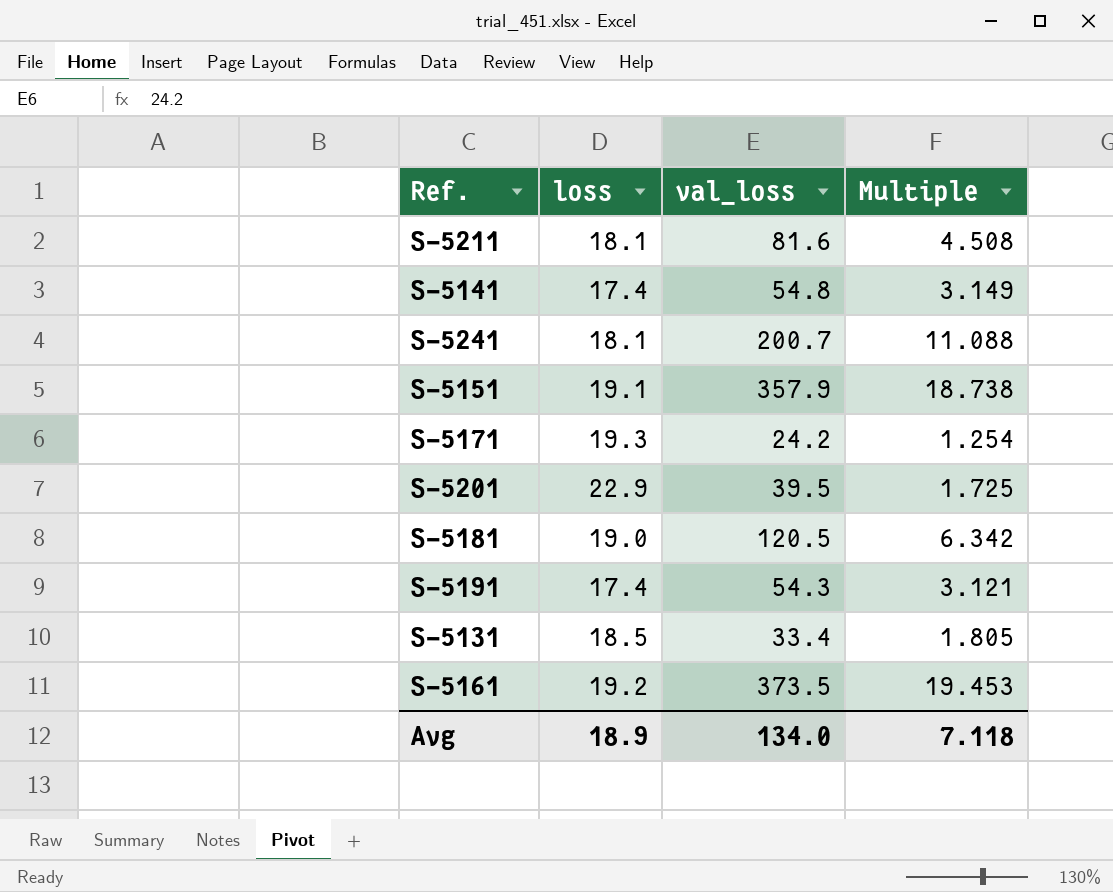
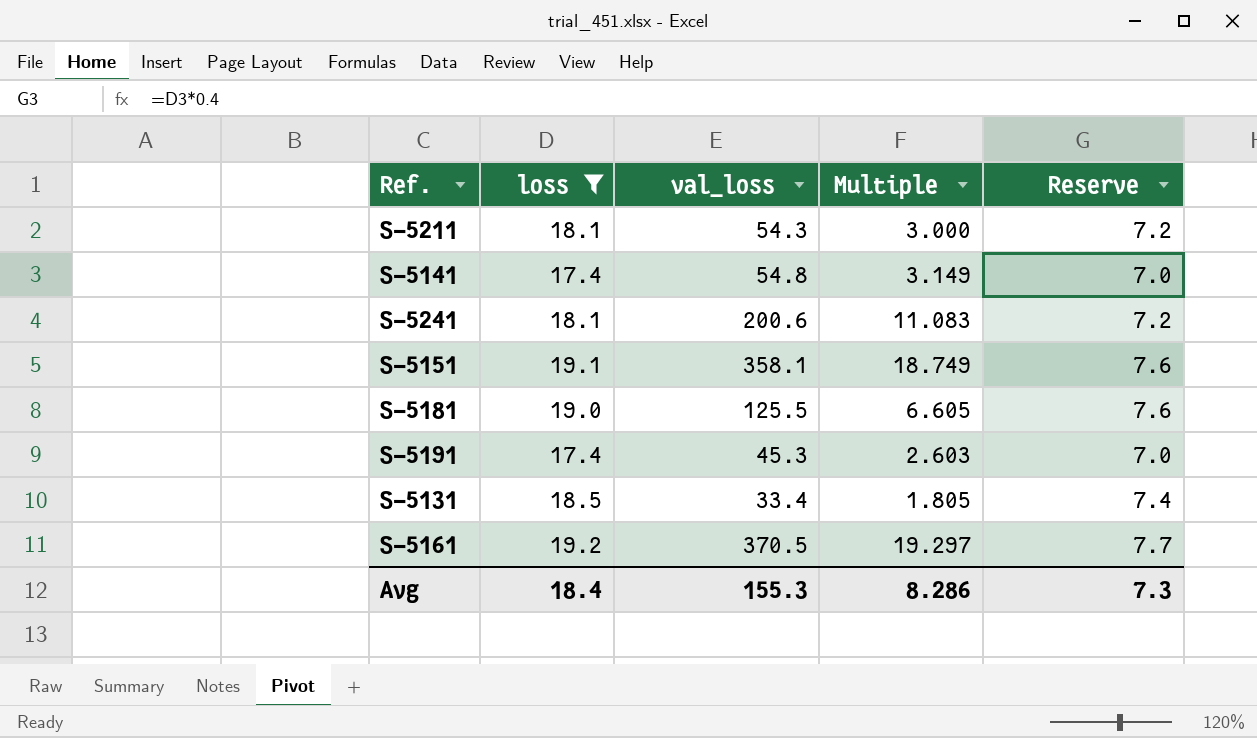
filter: none -> loss <= 19.2
column Reserve | formula: none -> [loss] * 0.4
S-5211 | val_loss: 81.6 -> 54.3
S-5211 | Multiple: 4.508 -> 3.000
S-5241 | val_loss: 200.7 -> 200.6
S-5241 | Multiple: 11.088 -> 11.083
S-5151 | val_loss: 357.9 -> 358.1
S-5151 | Multiple: 18.738 -> 18.749
S-5181 | val_loss: 120.5 -> 125.5
S-5181 | Multiple: 6.342 -> 6.605
S-5191 | val_loss: 54.3 -> 45.3
S-5191 | Multiple: 3.121 -> 2.603
S-5161 | val_loss: 373.5 -> 370.5
S-5161 | Multiple: 19.453 -> 19.297
Avg | loss: 18.9 -> 18.4
Avg | val_loss: 134.0 -> 155.3
Avg | Multiple: 7.118 -> 8.286

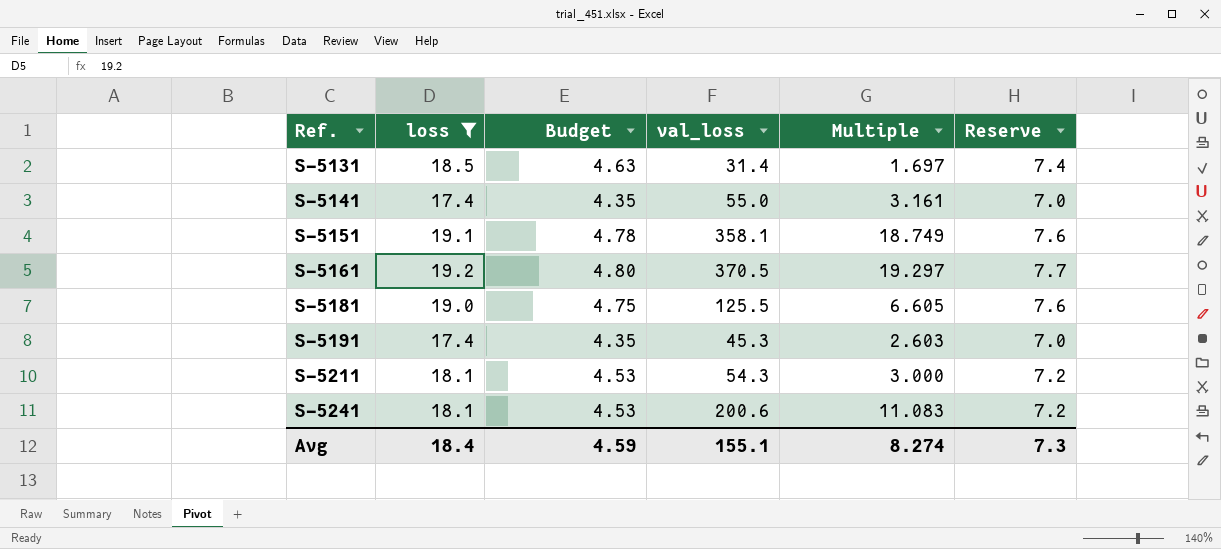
row order: none -> Ref. ascending
column Budget | formula: none -> [loss] * 0.25
S-5131 | val_loss: 33.4 -> 31.4
S-5131 | Multiple: 1.805 -> 1.697
S-5141 | val_loss: 54.8 -> 55.0
S-5141 | Multiple: 3.149 -> 3.161
Avg | val_loss: 155.3 -> 155.1
Avg | Multiple: 8.286 -> 8.274

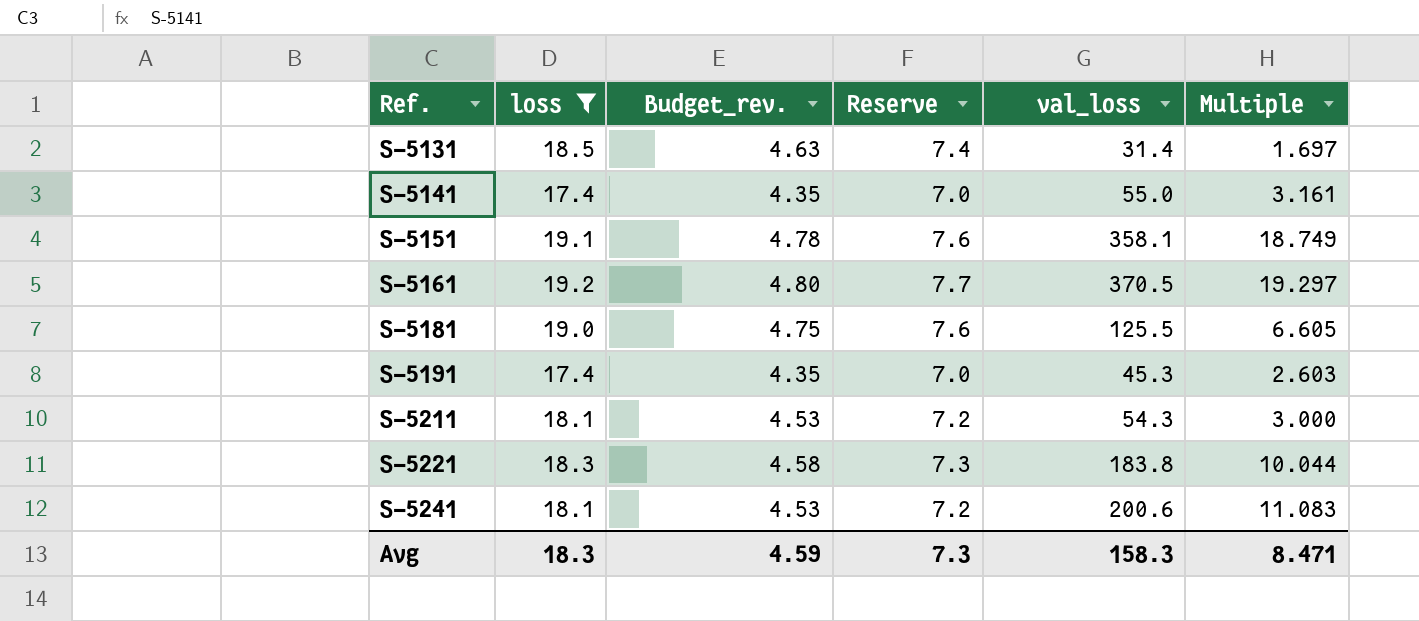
column name: Budget -> Budget_rev.
column Reserve | position: 6 -> 4
row S-5221: none -> 18.3 | 4.58 | 7.3 | 183.8 | 10.044
Avg | loss: 18.4 -> 18.3
Avg | val_loss: 155.1 -> 158.3
Avg | Multiple: 8.274 -> 8.471

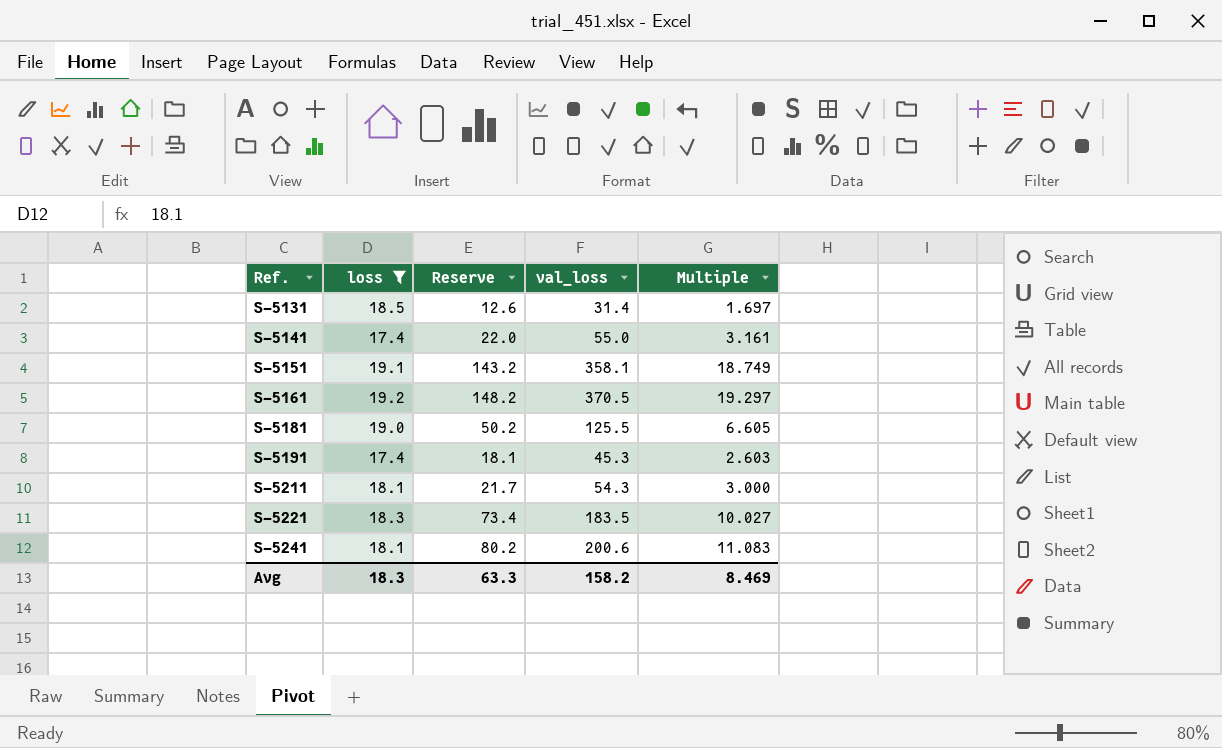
column Budget_rev. | formula: [loss] * 0.25 -> none
column Reserve | formula: [loss] * 0.4 -> [val_loss] * 0.4
S-5221 | val_loss: 183.8 -> 183.5
S-5221 | Multiple: 10.044 -> 10.027
Avg | Reserve: 7.3 -> 63.3
Avg | val_loss: 158.3 -> 158.2
Avg | Multiple: 8.471 -> 8.469

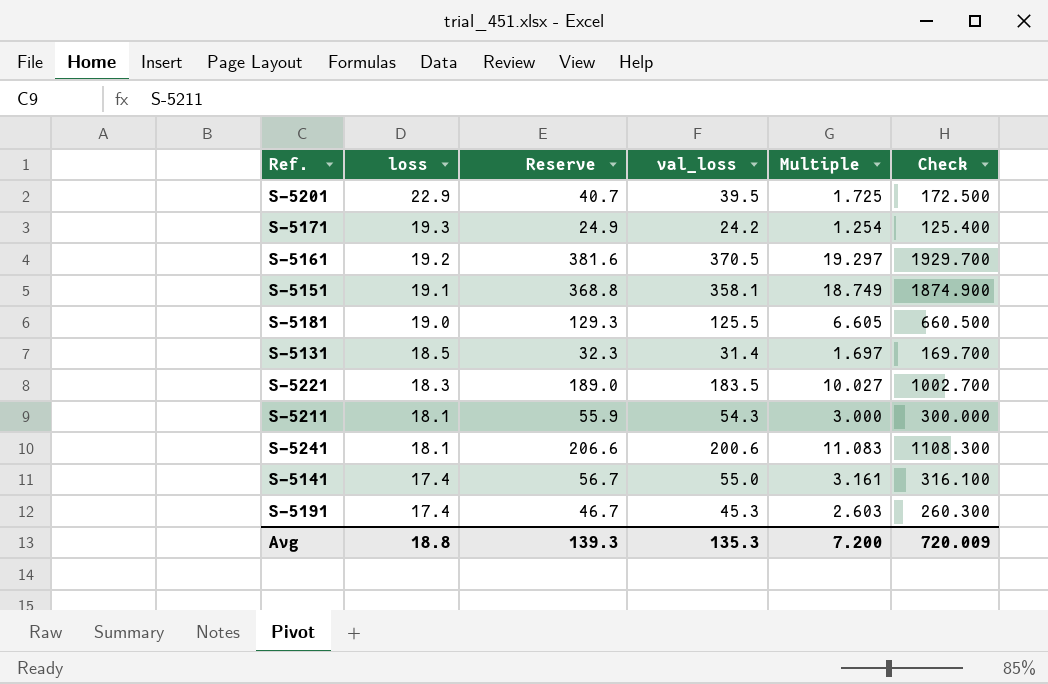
filter: loss <= 19.2 -> none
row order: Ref. ascending -> loss descending
column Reserve | formula: [val_loss] * 0.4 -> [val_loss] * 1.03
column Check | formula: none -> [Multiple] * 100
Avg | loss: 18.3 -> 18.8
Avg | Reserve: 63.3 -> 139.3
Avg | val_loss: 158.2 -> 135.3
Avg | Multiple: 8.469 -> 7.200

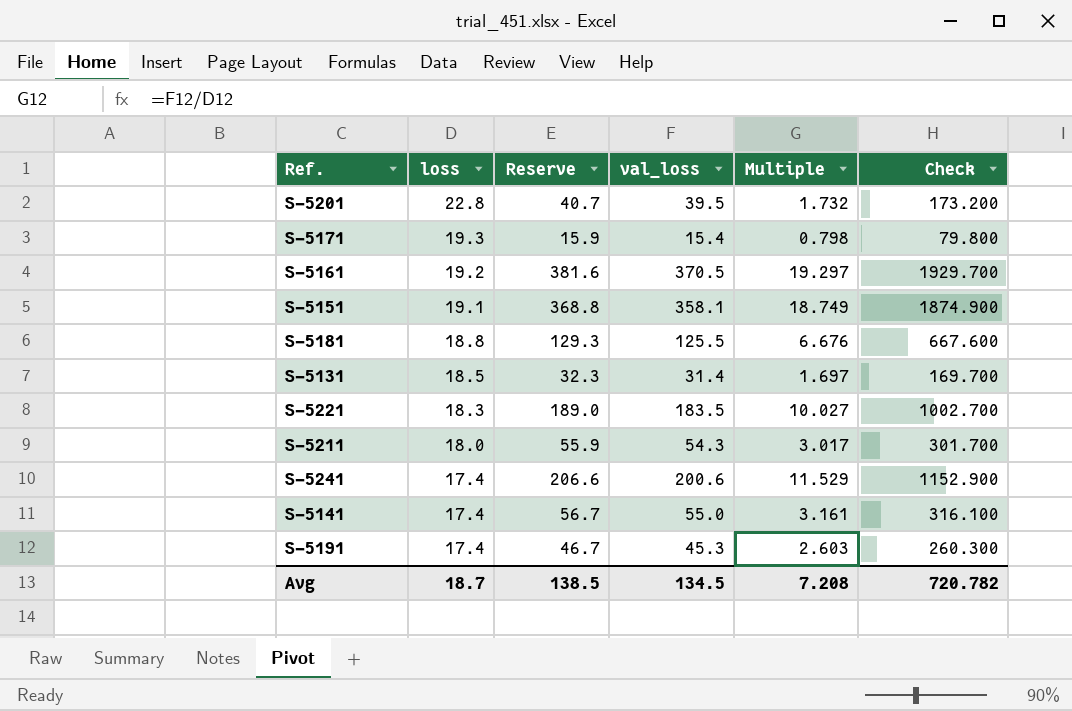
S-5201 | loss: 22.9 -> 22.8
S-5201 | Multiple: 1.725 -> 1.732
S-5201 | Check: 172.500 -> 173.200
S-5171 | Reserve: 24.9 -> 15.9
S-5171 | val_loss: 24.2 -> 15.4
S-5171 | Multiple: 1.254 -> 0.798
S-5171 | Check: 125.400 -> 79.800
S-5181 | loss: 19.0 -> 18.8
S-5181 | Multiple: 6.605 -> 6.676
S-5181 | Check: 660.500 -> 667.600
S-5211 | loss: 18.1 -> 18.0
S-5211 | Multiple: 3.000 -> 3.017
S-5211 | Check: 300.000 -> 301.700
S-5241 | loss: 18.1 -> 17.4
S-5241 | Multiple: 11.083 -> 11.529
S-5241 | Check: 1108.300 -> 1152.900
Avg | loss: 18.8 -> 18.7
Avg | Reserve: 139.3 -> 138.5
Avg | val_loss: 135.3 -> 134.5
Avg | Multiple: 7.200 -> 7.208
Avg | Check: 720.009 -> 720.782

